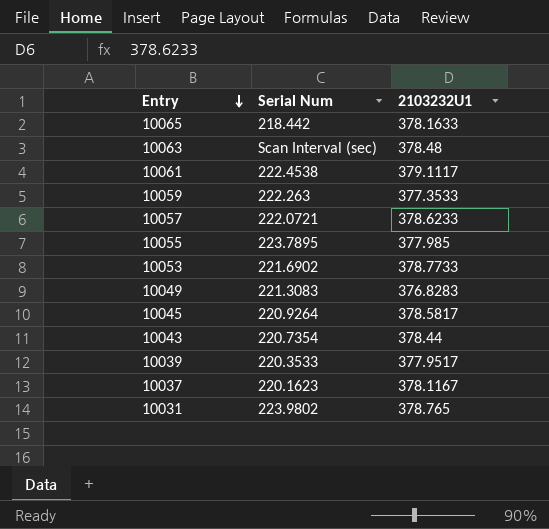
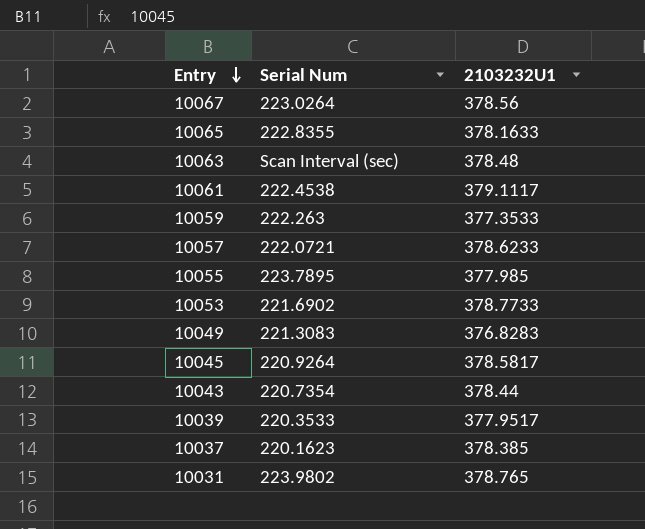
row 10067: none -> 223.0264 | 378.56
10065 | Serial Num: 218.442 -> 222.8355
10037 | 2103232U1: 378.1167 -> 378.385

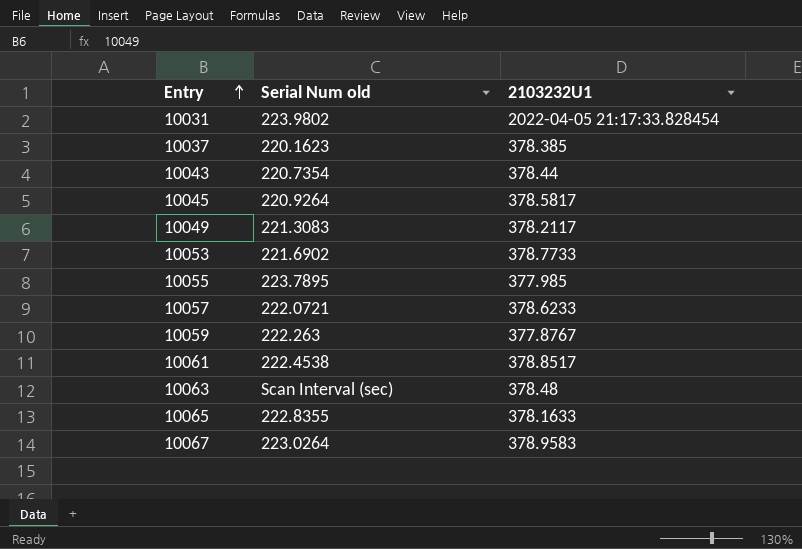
row order: Entry descending -> Entry ascending
column name: Serial Num -> Serial Num old
row 10039: 220.3533 | 377.9517 -> none
10031 | 2103232U1: 378.765 -> 2022-04-05 21:17:33.828454
10049 | 2103232U1: 376.8283 -> 378.2117
10059 | 2103232U1: 377.3533 -> 377.8767
10061 | 2103232U1: 379.1117 -> 378.8517
10067 | 2103232U1: 378.56 -> 378.9583

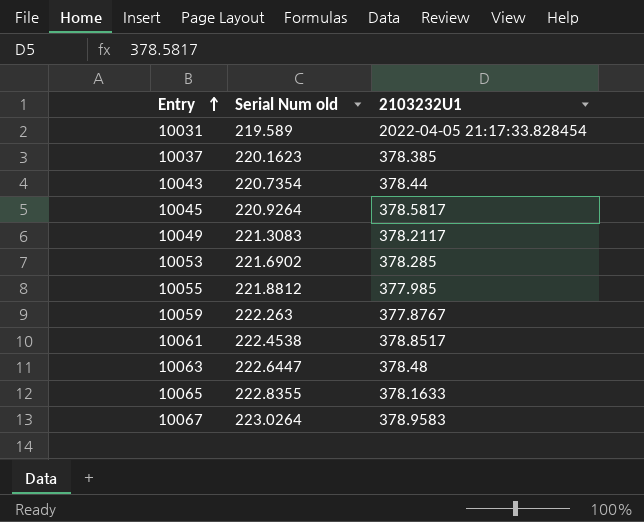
row 10057: 222.0721 | 378.6233 -> none
10031 | Serial Num old: 223.9802 -> 219.589
10053 | 2103232U1: 378.7733 -> 378.285
10055 | Serial Num old: 223.7895 -> 221.8812
10063 | Serial Num old: Scan Interval (sec) -> 222.6447

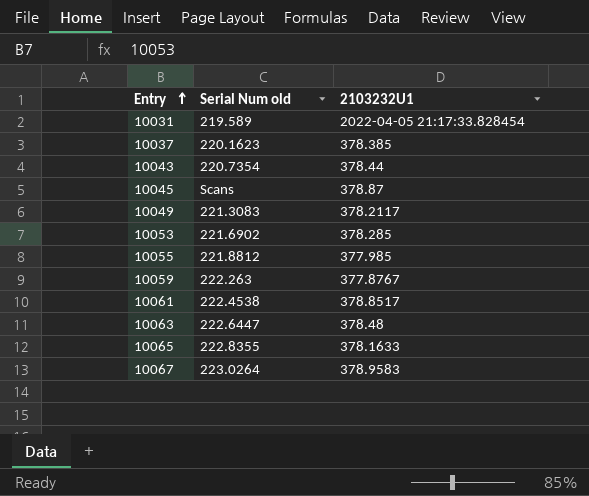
10045 | Serial Num old: 220.9264 -> Scans
10045 | 2103232U1: 378.5817 -> 378.87

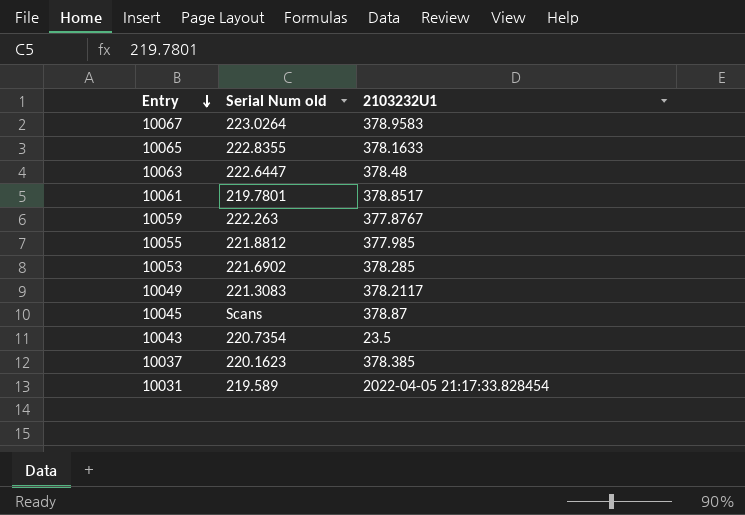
row order: Entry ascending -> Entry descending
10061 | Serial Num old: 222.4538 -> 219.7801
10043 | 2103232U1: 378.44 -> 23.5

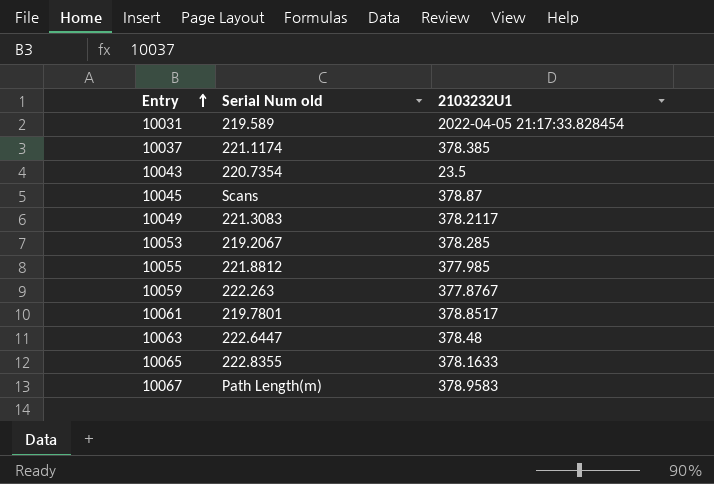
row order: Entry descending -> Entry ascending
10037 | Serial Num old: 220.1623 -> 221.1174
10053 | Serial Num old: 221.6902 -> 219.2067
10067 | Serial Num old: 223.0264 -> Path Length(m)

